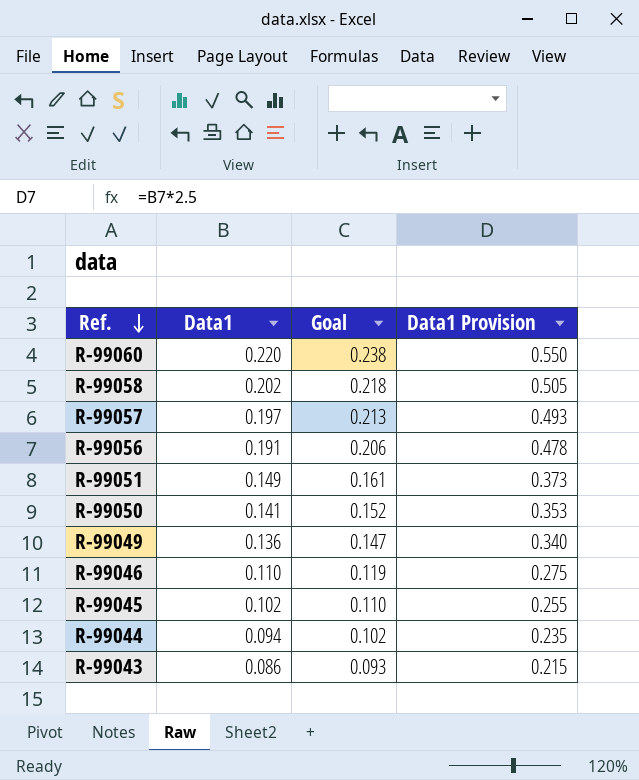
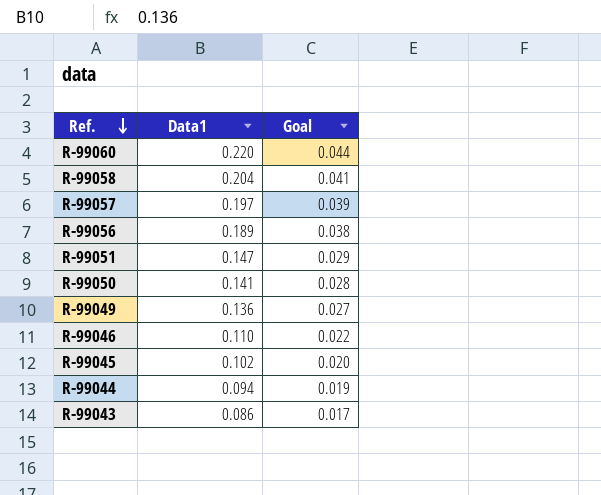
column Data1 Provision | formula: [Data1] * 2.5 -> none
column Goal | formula: [Data1] * 1.08 -> [Data1] * 0.2
R-99058 | Data1: 0.202 -> 0.204
R-99056 | Data1: 0.191 -> 0.189
R-99051 | Data1: 0.149 -> 0.147

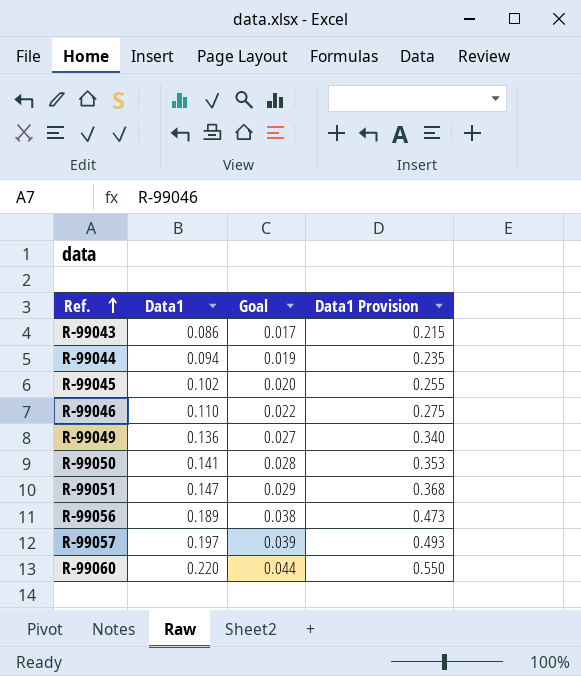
row order: Ref. descending -> Ref. ascending
column Data1 Provision | formula: none -> [Data1] * 2.5
row R-99058: 0.204 | 0.041 -> none

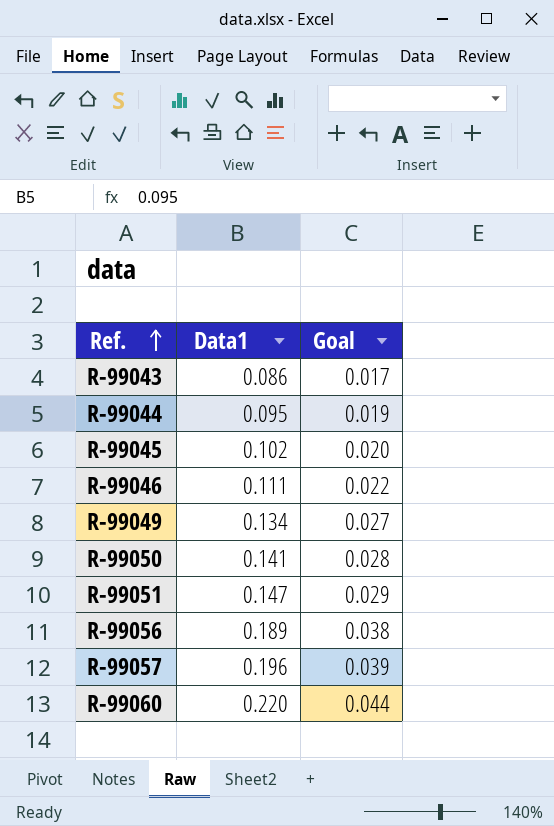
column Data1 Provision | formula: [Data1] * 2.5 -> none
R-99044 | Data1: 0.094 -> 0.095
R-99046 | Data1: 0.110 -> 0.111
R-99049 | Data1: 0.136 -> 0.134
R-99057 | Data1: 0.197 -> 0.196

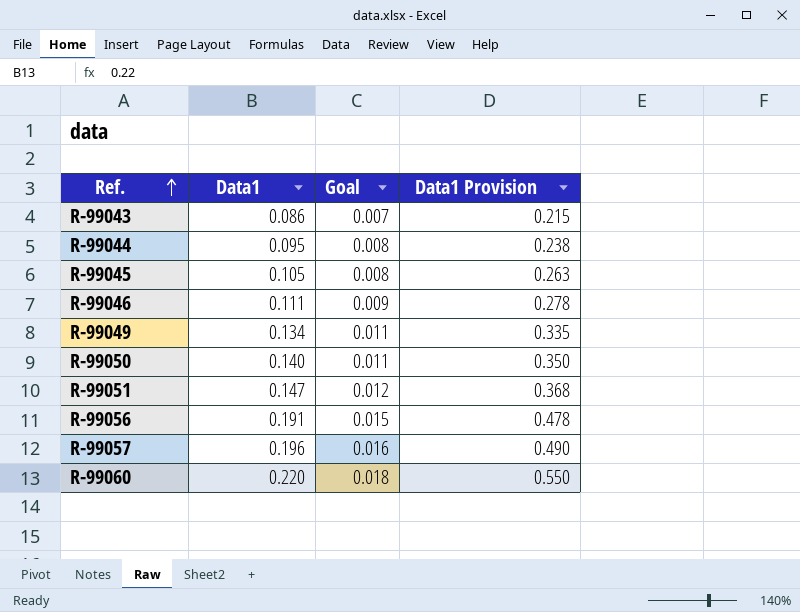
column Goal | formula: [Data1] * 0.2 -> [Data1] * 0.08
column Data1 Provision | formula: none -> [Data1] * 2.5
R-99045 | Data1: 0.102 -> 0.105
R-99050 | Data1: 0.141 -> 0.140
R-99056 | Data1: 0.189 -> 0.191

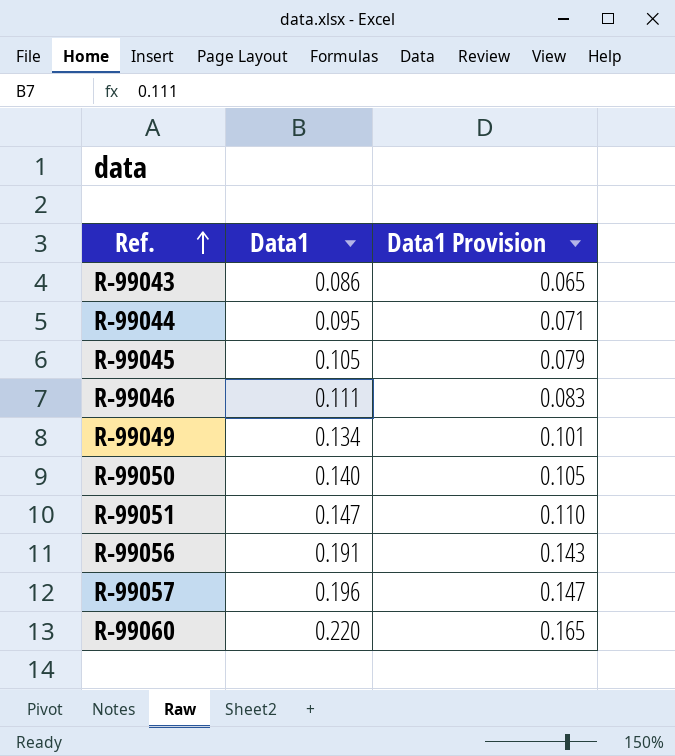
column Goal | formula: [Data1] * 0.08 -> none
column Data1 Provision | formula: [Data1] * 2.5 -> [Data1] * 0.75

